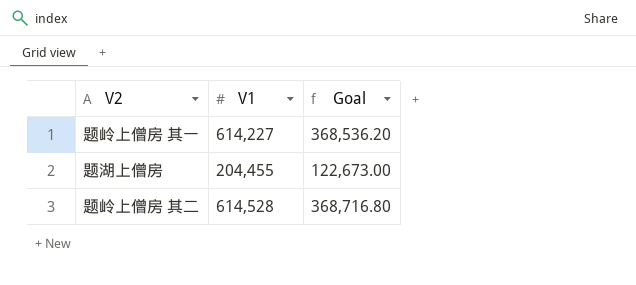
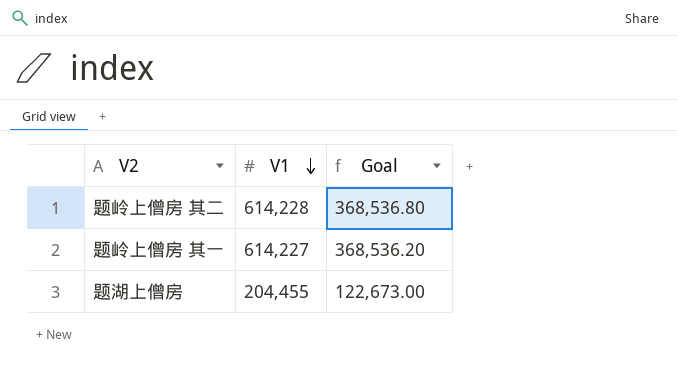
row order: none -> V1 descending
题岭上僧房 其二 | V1: 614,528 -> 614,228
题岭上僧房 其二 | Goal: 368,716.80 -> 368,536.80

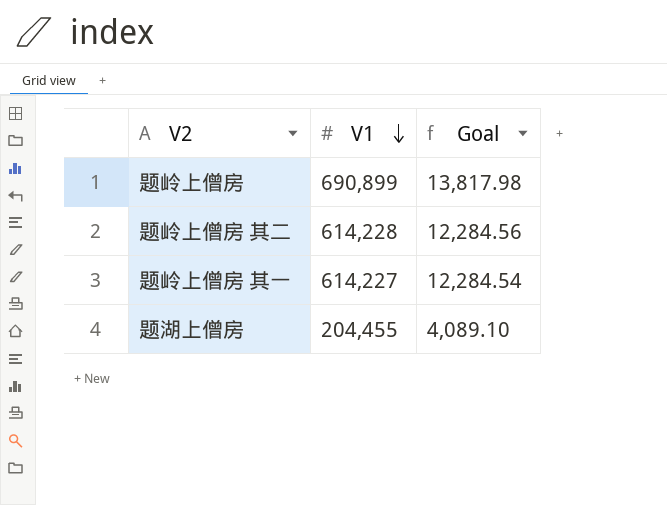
column Goal | formula: [V1] * 0.6 -> [V1] * 0.02
row 题岭上僧房: none -> 690,899 | 13,817.98

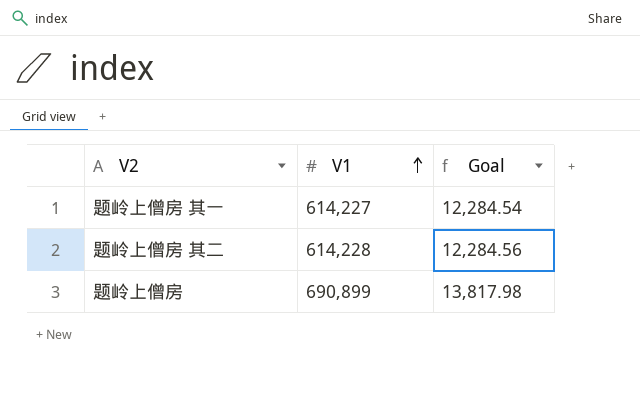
row order: V1 descending -> V1 ascending
row 题湖上僧房: 204,455 | 4,089.10 -> none

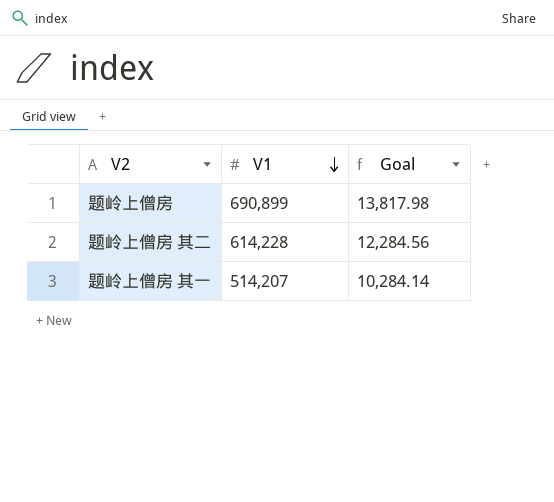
row order: V1 ascending -> V1 descending
题岭上僧房 其一 | V1: 614,227 -> 514,207
题岭上僧房 其一 | Goal: 12,284.54 -> 10,284.14

